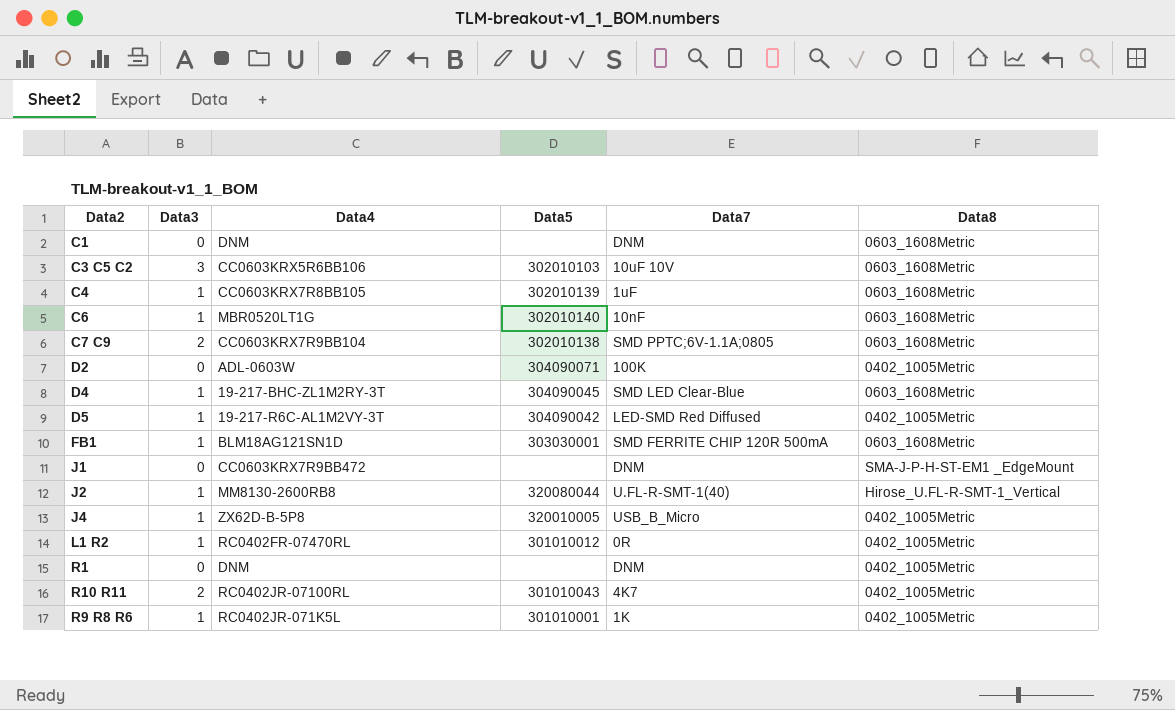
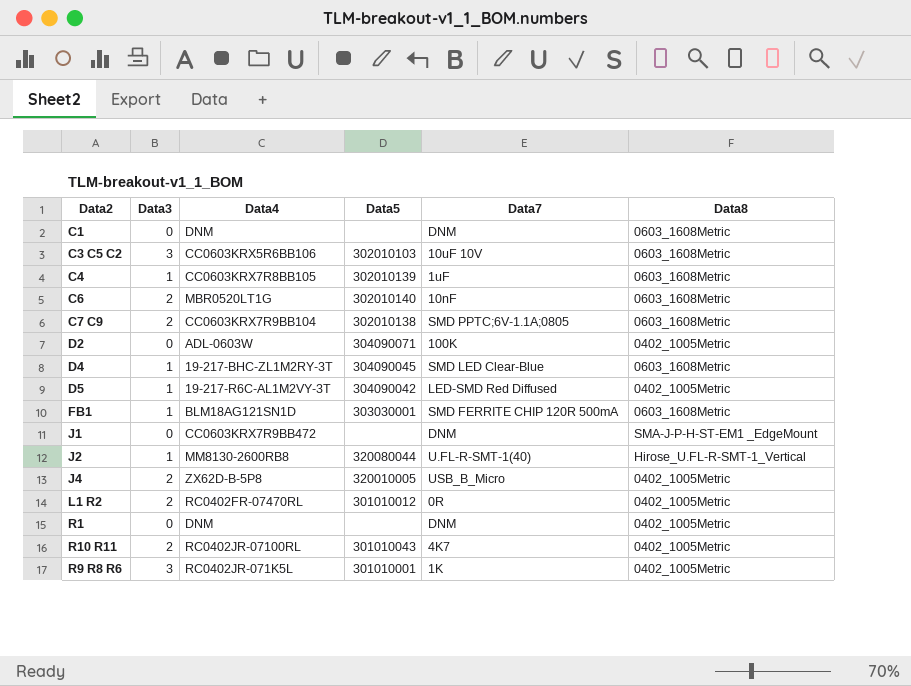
C6 | Data3: 1 -> 2
J4 | Data3: 1 -> 2
L1 R2 | Data3: 1 -> 2
R9 R8 R6 | Data3: 1 -> 3

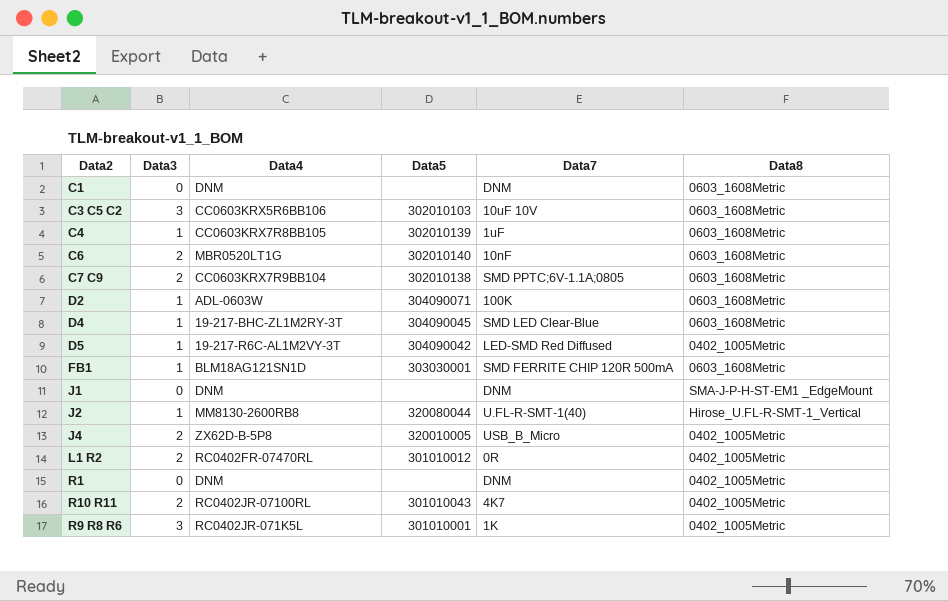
D2 | Data3: 0 -> 1
D2 | Data8: 0402_1005Metric -> 0603_1608Metric
J1 | Data4: CC0603KRX7R9BB472 -> DNM

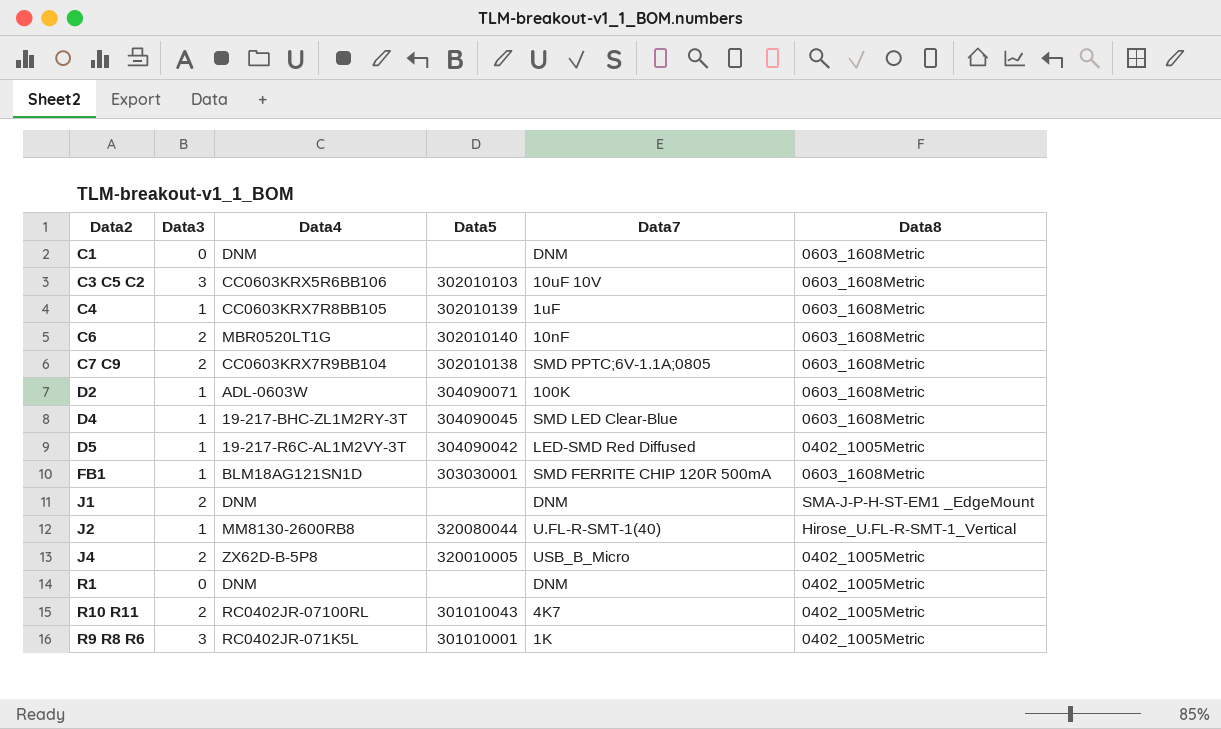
row L1 R2: 2 | RC0402FR-07470RL | 301010012 | 0R | 0402_1005Metric -> none
J1 | Data3: 0 -> 2

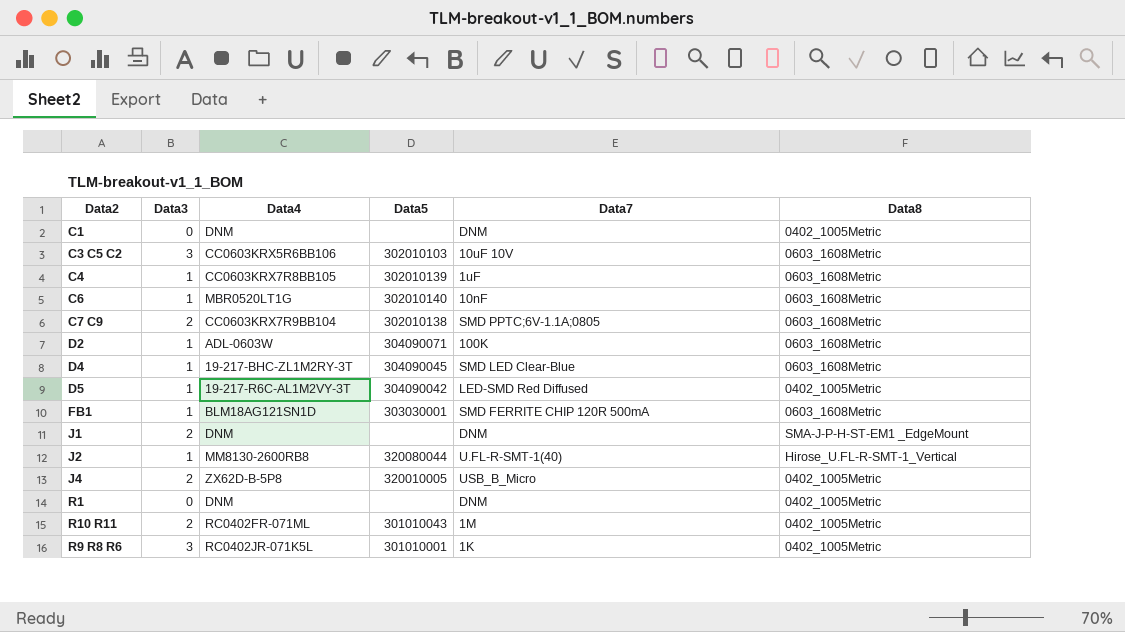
C1 | Data8: 0603_1608Metric -> 0402_1005Metric
C6 | Data3: 2 -> 1
R10 R11 | Data4: RC0402JR-07100RL -> RC0402FR-071ML
R10 R11 | Data7: 4K7 -> 1M

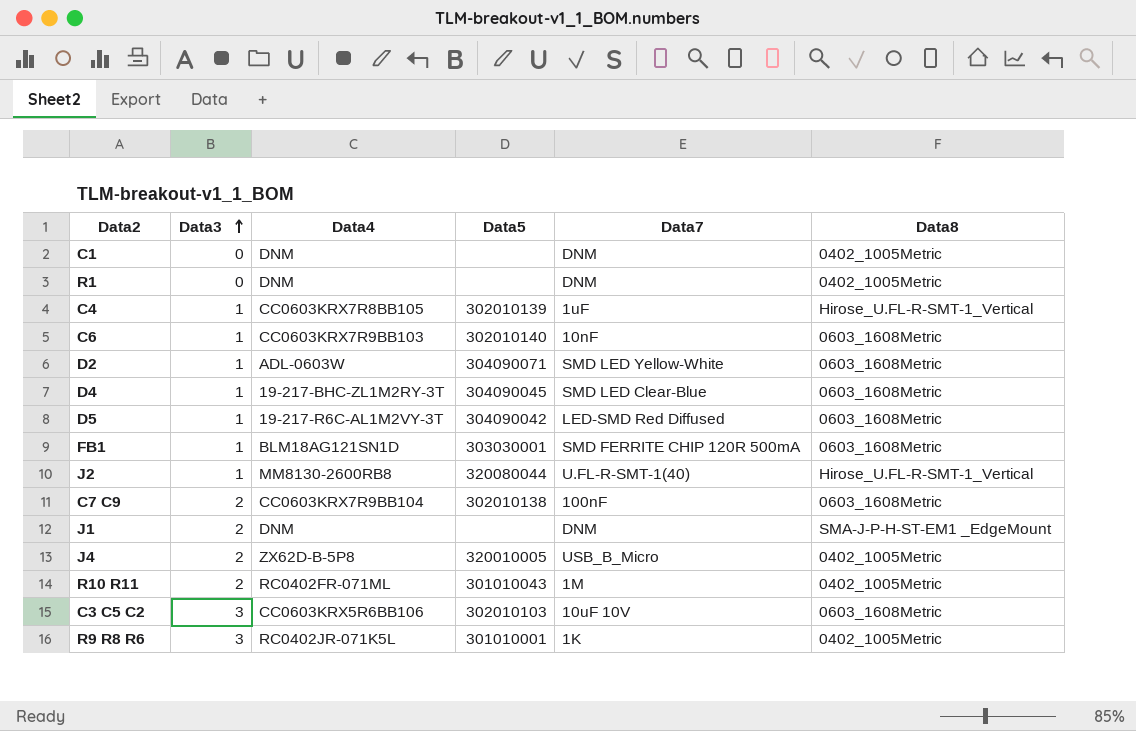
row order: none -> Data3 ascending
C4 | Data8: 0603_1608Metric -> Hirose_U.FL-R-SMT-1_Vertical
C6 | Data4: MBR0520LT1G -> CC0603KRX7R9BB103
D2 | Data7: 100K -> SMD LED Yellow-White
D5 | Data8: 0402_1005Metric -> 0603_1608Metric
C7 C9 | Data7: SMD PPTC;6V-1.1A;0805 -> 100nF

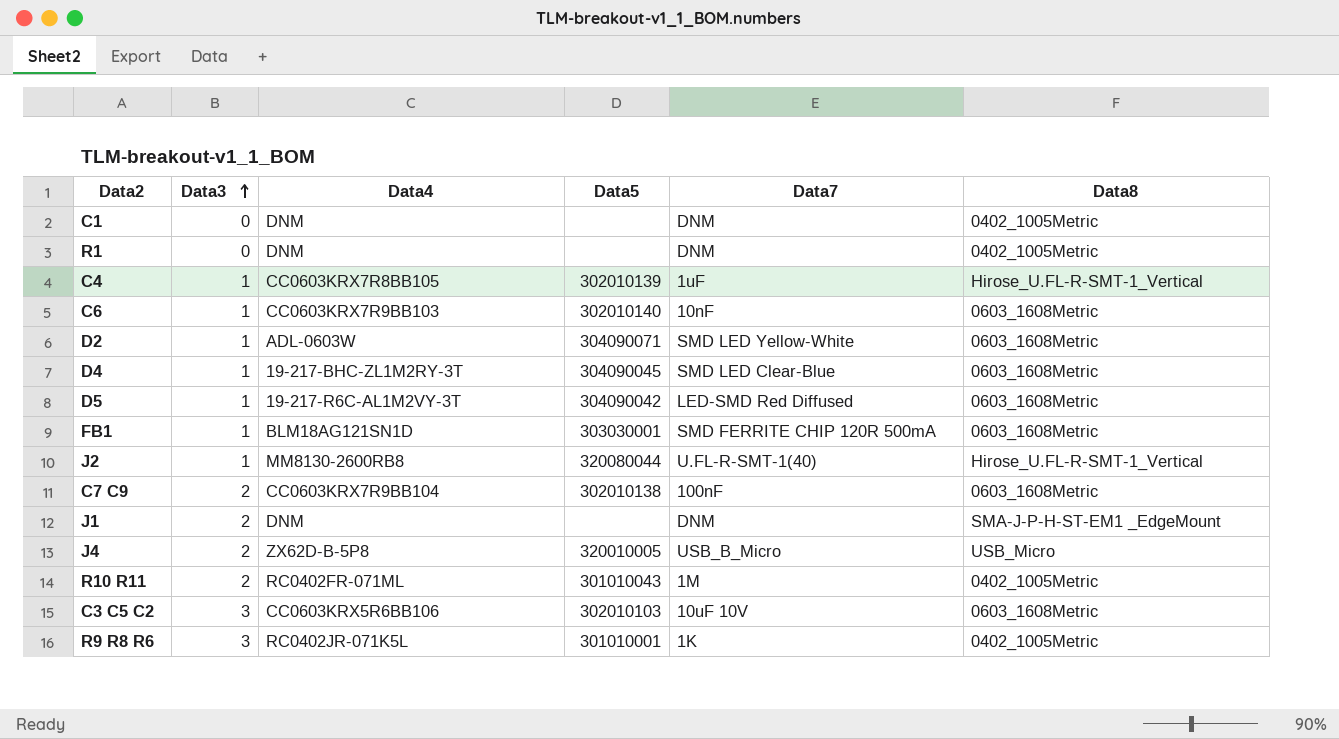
J4 | Data8: 0402_1005Metric -> USB_Micro

